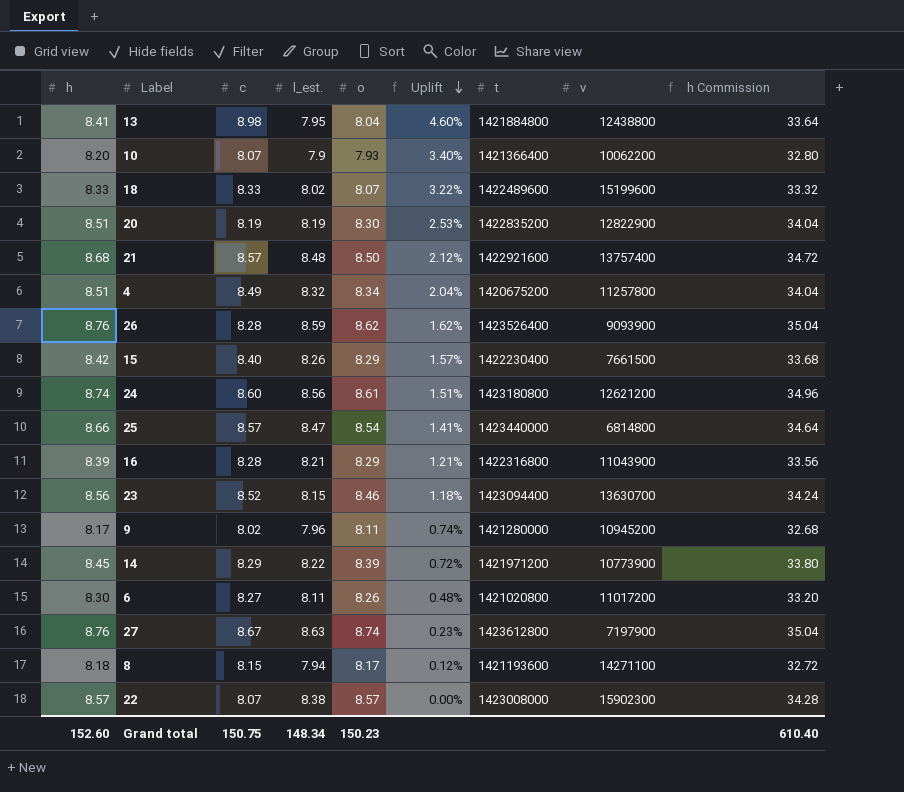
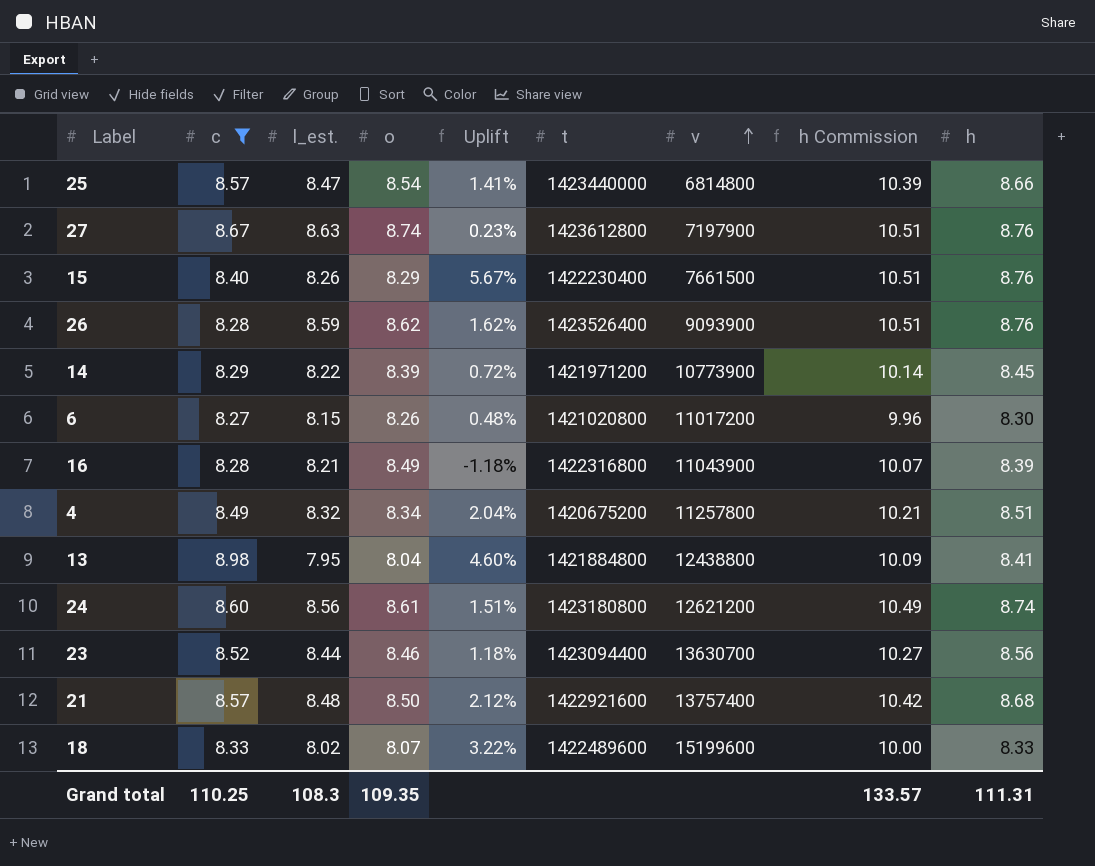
filter: none -> c >= 8.27
row order: Uplift descending -> v ascending
column h Commission | formula: [h] * 4 -> [h] * 1.2
column h | position: 1 -> 9
15 | Uplift: 1.57% -> 5.67%
15 | h: 8.42 -> 8.76
6 | l_est.: 8.11 -> 8.15
16 | o: 8.29 -> 8.49
16 | Uplift: 1.21% -> -1.18%
23 | l_est.: 8.15 -> 8.44
Grand total | c: 150.75 -> 110.25
Grand total | l_est.: 148.34 -> 108.3
Grand total | o: 150.23 -> 109.35
Grand total | h Commission: 610.40 -> 133.57
Grand total | h: 152.60 -> 111.31

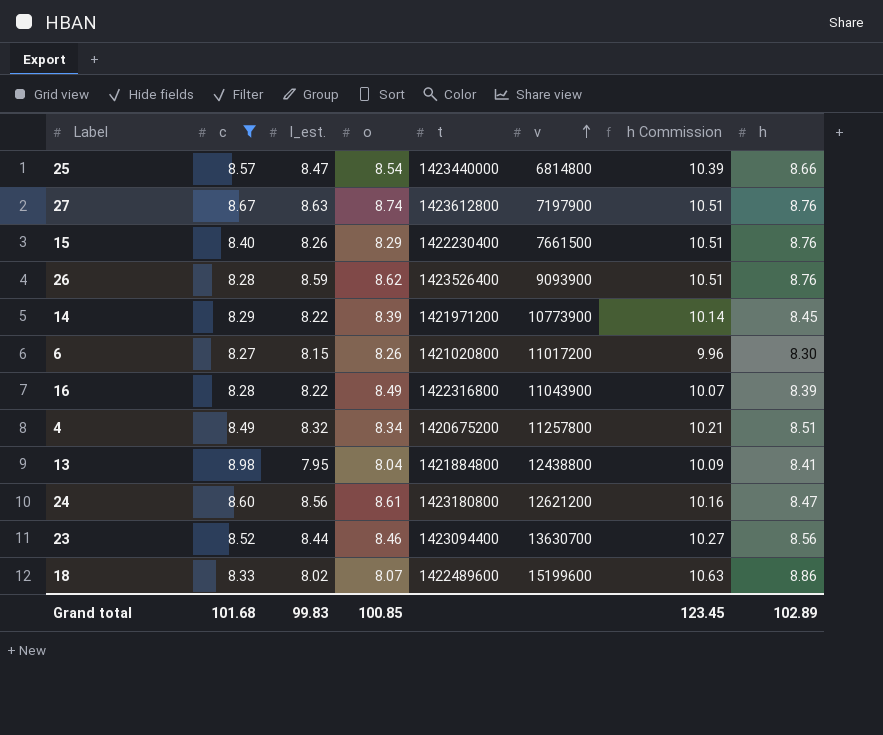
column Uplift | formula: ([h] - [o]) / [o] -> none
row 21: 8.57 | 8.48 | 8.50 | 2.12% | 1422921600 | 13757400 | 10.42 | 8.68 -> none
16 | l_est.: 8.21 -> 8.22
24 | h Commission: 10.49 -> 10.16
24 | h: 8.74 -> 8.47
18 | h Commission: 10.00 -> 10.63
18 | h: 8.33 -> 8.86
Grand total | c: 110.25 -> 101.68
Grand total | l_est.: 108.3 -> 99.83
Grand total | o: 109.35 -> 100.85
Grand total | h Commission: 133.57 -> 123.45
Grand total | h: 111.31 -> 102.89

